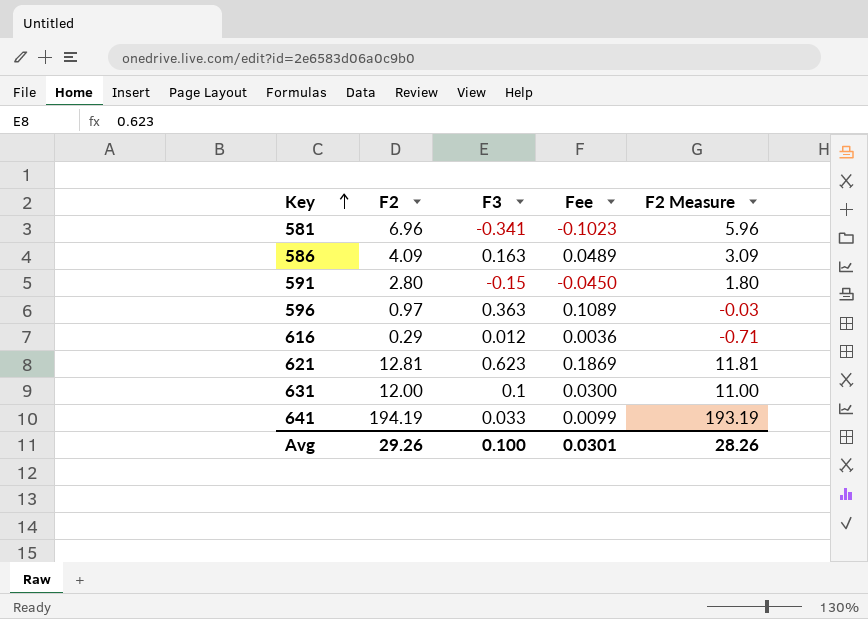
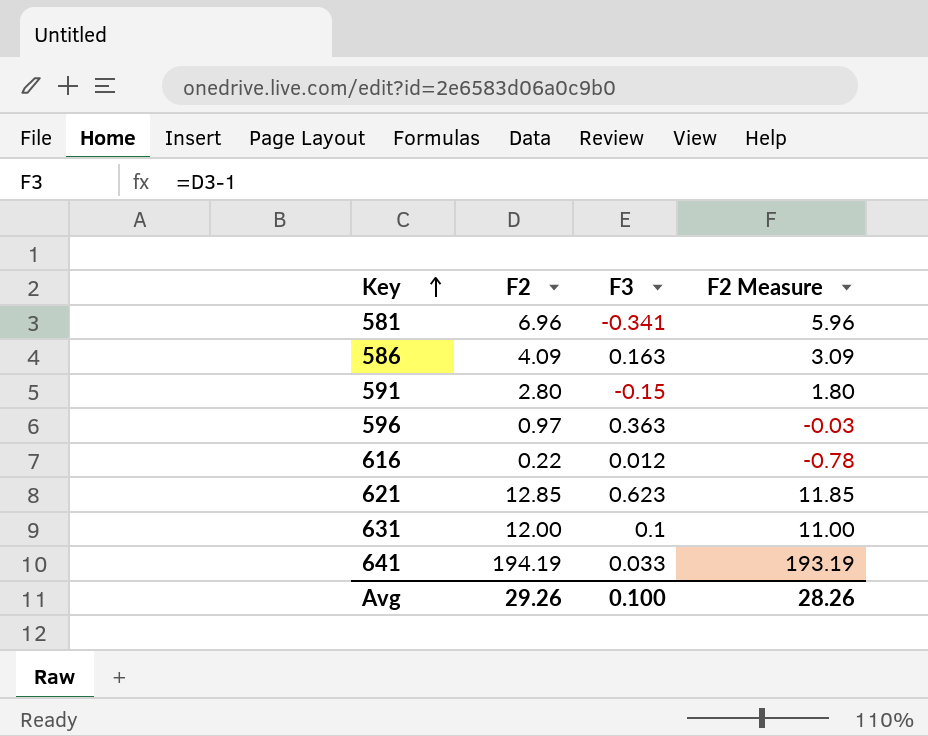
column Fee | formula: [F3] * 0.3 -> none
616 | F2: 0.29 -> 0.22
616 | F2 Measure: -0.71 -> -0.78
621 | F2: 12.81 -> 12.85
621 | F2 Measure: 11.81 -> 11.85

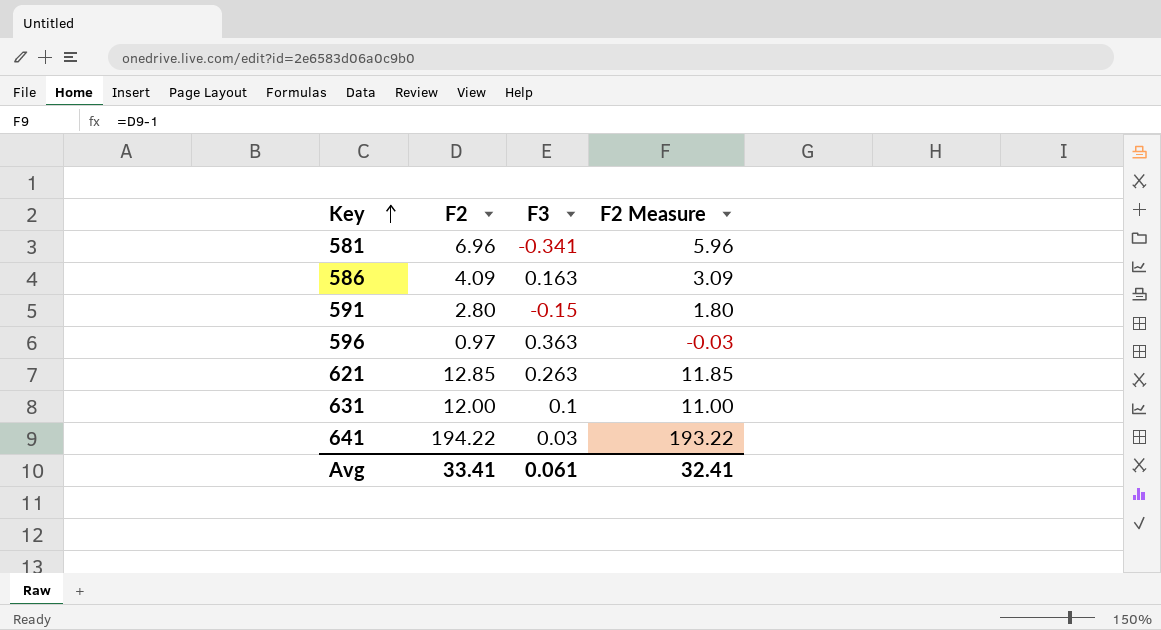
row 616: 0.22 | 0.012 | -0.78 -> none
621 | F3: 0.623 -> 0.263
641 | F2: 194.19 -> 194.22
641 | F3: 0.033 -> 0.03
641 | F2 Measure: 193.19 -> 193.22
Avg | F2: 29.26 -> 33.41
Avg | F3: 0.100 -> 0.061
Avg | F2 Measure: 28.26 -> 32.41

